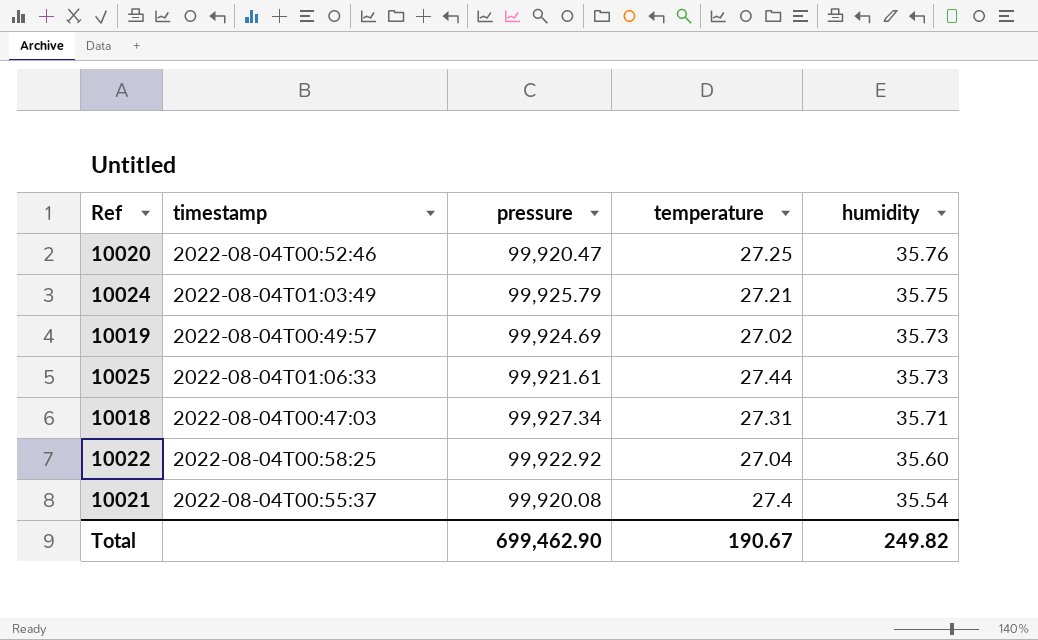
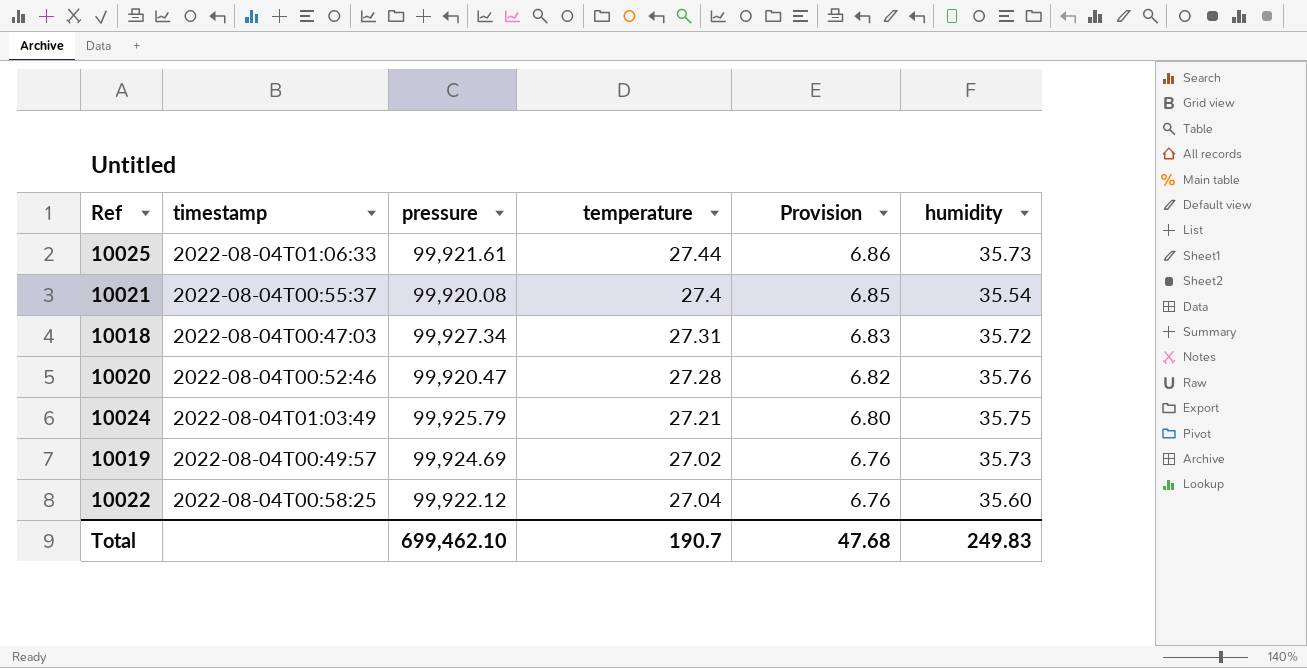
row order: humidity descending -> Provision descending
column Provision | formula: none -> [temperature] * 0.25
10018 | humidity: 35.71 -> 35.72
10020 | temperature: 27.25 -> 27.28
10022 | pressure: 99,922.92 -> 99,922.12
Total | pressure: 699,462.90 -> 699,462.10
Total | temperature: 190.67 -> 190.7
Total | humidity: 249.82 -> 249.83

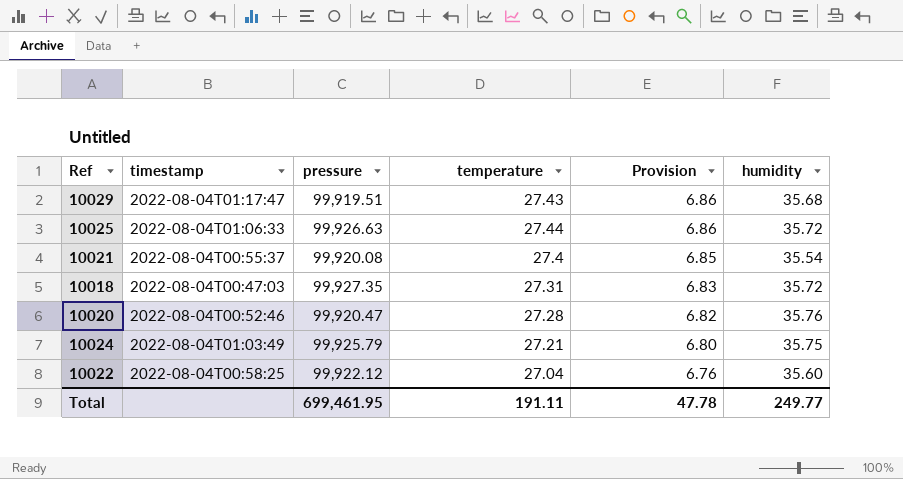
row 10019: 2022-08-04T00:49:57 | 99,924.69 | 27.02 | 6.76 | 35.73 -> none
row 10029: none -> 2022-08-04T01:17:47 | 99,919.51 | 27.43 | 6.86 | 35.68
10025 | pressure: 99,921.61 -> 99,926.63
10025 | humidity: 35.73 -> 35.72
10018 | pressure: 99,927.34 -> 99,927.35
Total | pressure: 699,462.10 -> 699,461.95
Total | temperature: 190.7 -> 191.11
Total | Provision: 47.68 -> 47.78
Total | humidity: 249.83 -> 249.77

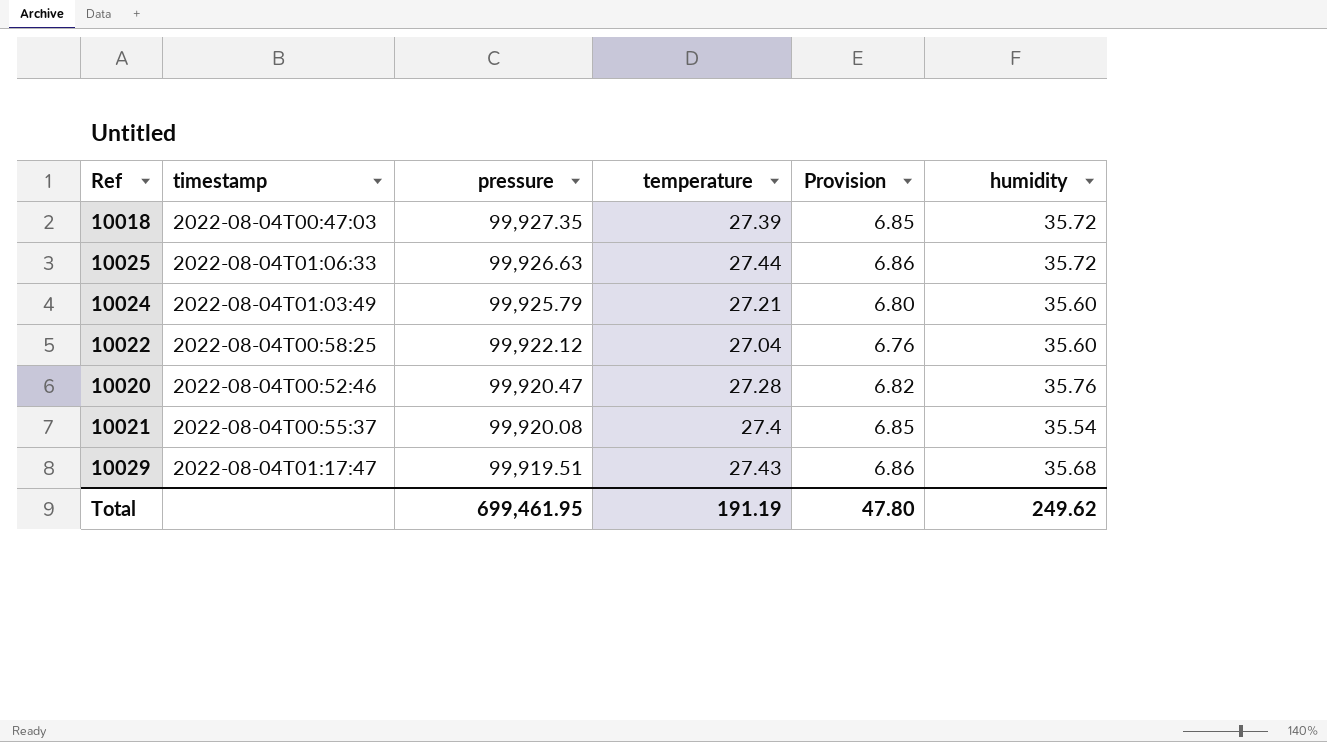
row order: Provision descending -> pressure descending
10018 | temperature: 27.31 -> 27.39
10018 | Provision: 6.83 -> 6.85
10024 | humidity: 35.75 -> 35.60
Total | temperature: 191.11 -> 191.19
Total | Provision: 47.78 -> 47.80
Total | humidity: 249.77 -> 249.62

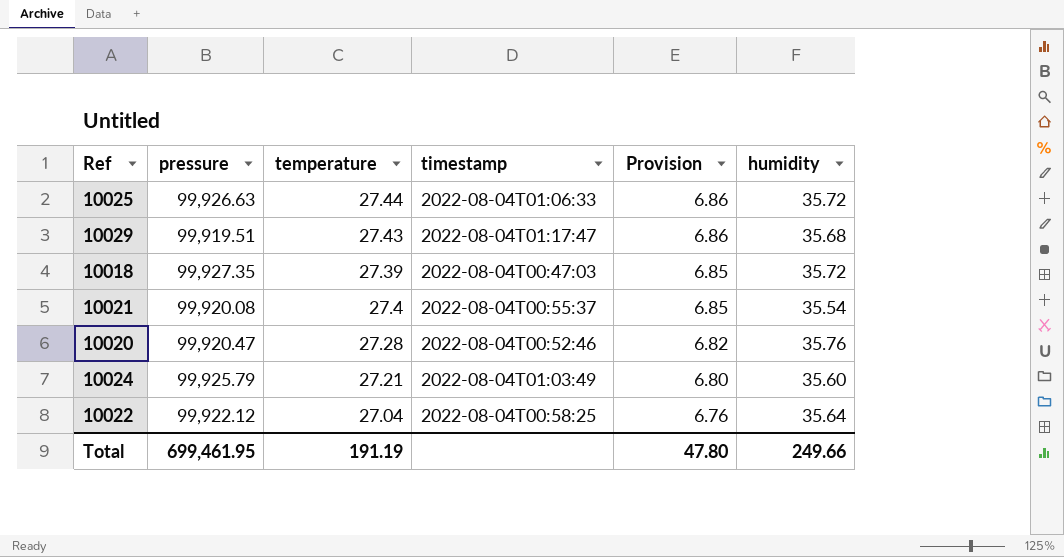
row order: pressure descending -> Provision descending
column timestamp | position: 2 -> 4
10022 | humidity: 35.60 -> 35.64
Total | humidity: 249.62 -> 249.66

